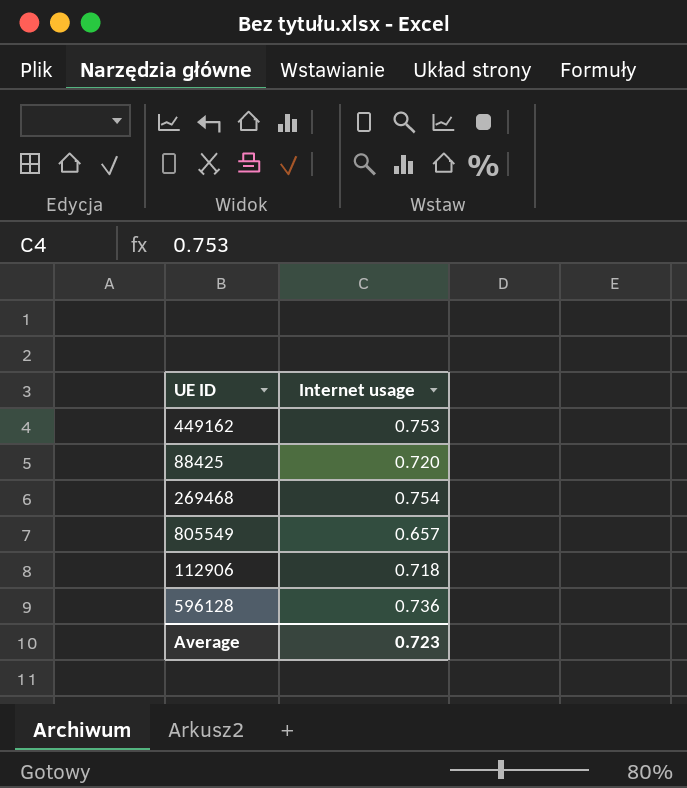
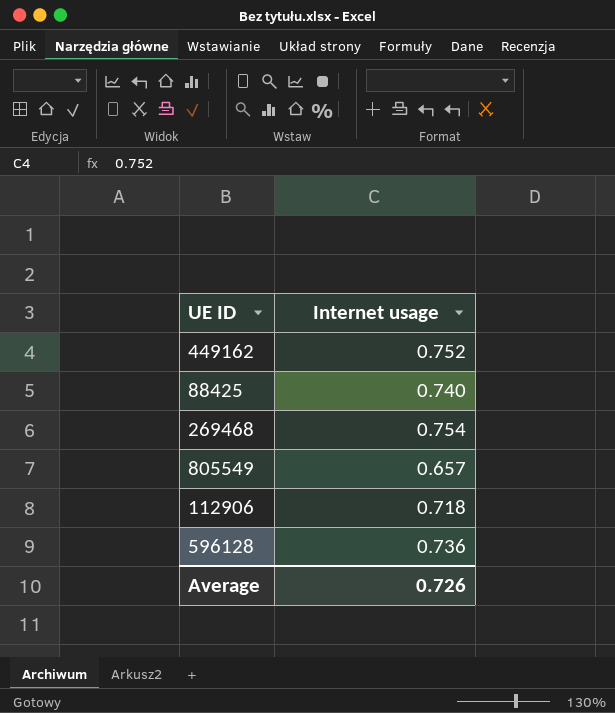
449162 | Internet usage: 0.753 -> 0.752
88425 | Internet usage: 0.720 -> 0.740
Average | Internet usage: 0.723 -> 0.726

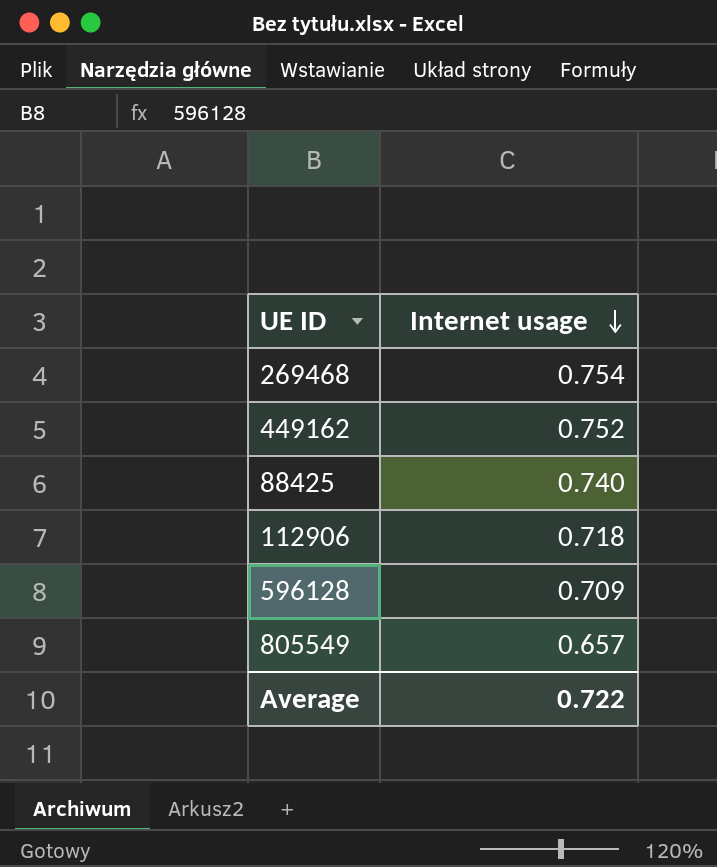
row order: none -> Internet usage descending
596128 | Internet usage: 0.736 -> 0.709
Average | Internet usage: 0.726 -> 0.722

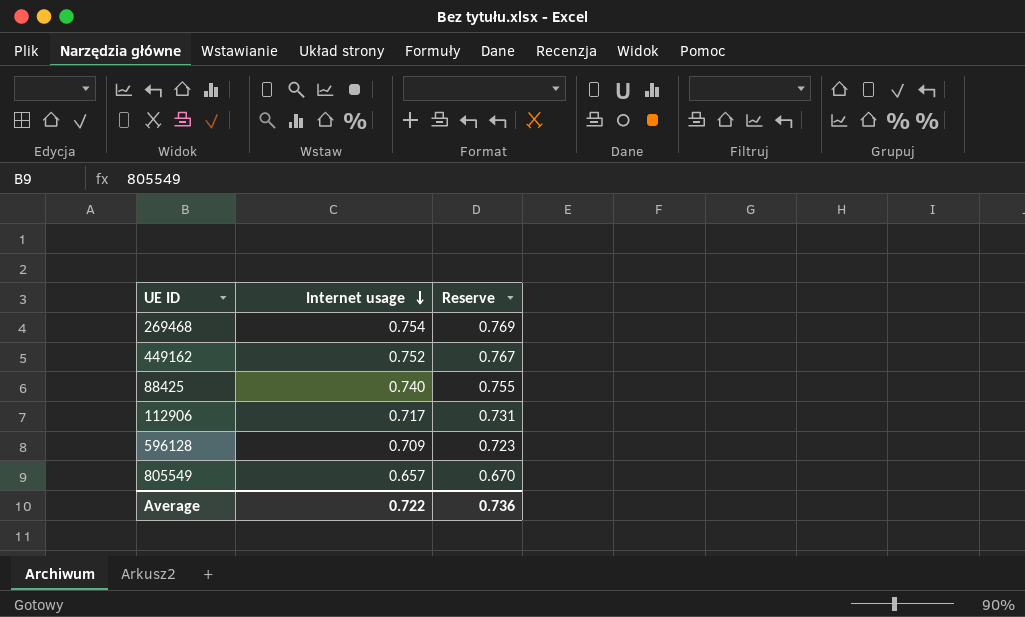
column Reserve | formula: none -> [Internet usage] * 1.02
112906 | Internet usage: 0.718 -> 0.717

